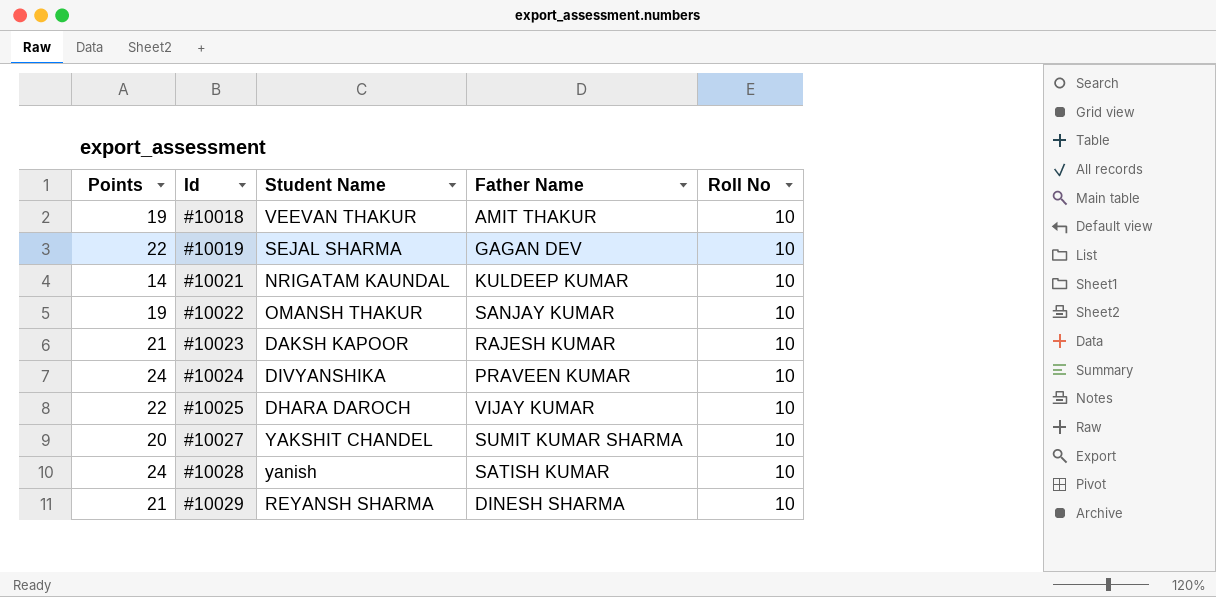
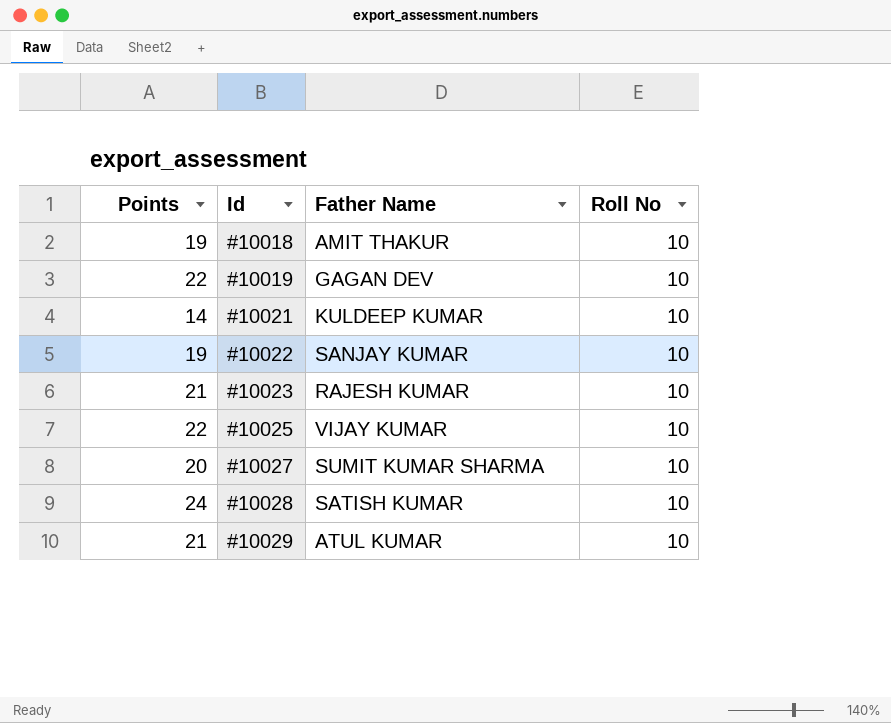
column Student Name | position: 3 -> none
row #10024: 24 | DIVYANSHIKA | PRAVEEN KUMAR | 10 -> none
#10029 | Father Name: DINESH SHARMA -> ATUL KUMAR

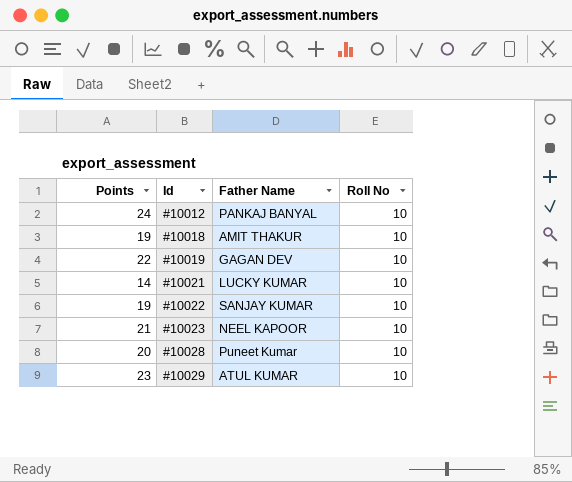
row #10025: 22 | VIJAY KUMAR | 10 -> none
row #10027: 20 | SUMIT KUMAR SHARMA | 10 -> none
row #10012: none -> 24 | PANKAJ BANYAL | 10
#10021 | Father Name: KULDEEP KUMAR -> LUCKY KUMAR
#10023 | Father Name: RAJESH KUMAR -> NEEL KAPOOR
#10028 | Points: 24 -> 20
#10028 | Father Name: SATISH KUMAR -> Puneet Kumar
#10029 | Points: 21 -> 23

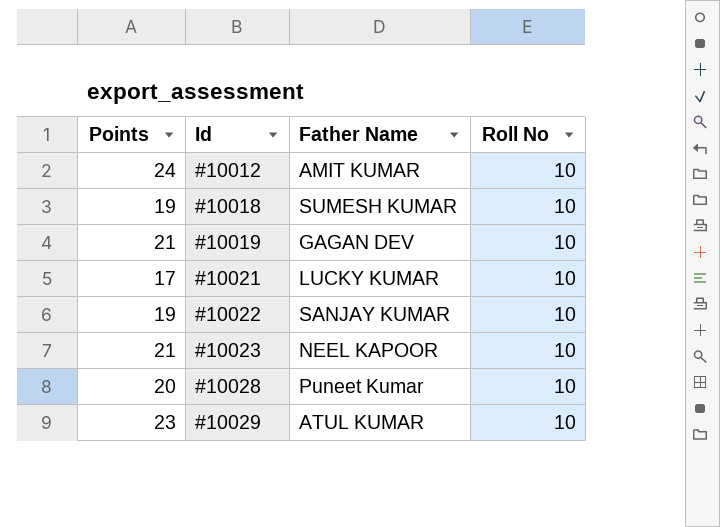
#10012 | Father Name: PANKAJ BANYAL -> AMIT KUMAR
#10018 | Father Name: AMIT THAKUR -> SUMESH KUMAR
#10019 | Points: 22 -> 21
#10021 | Points: 14 -> 17

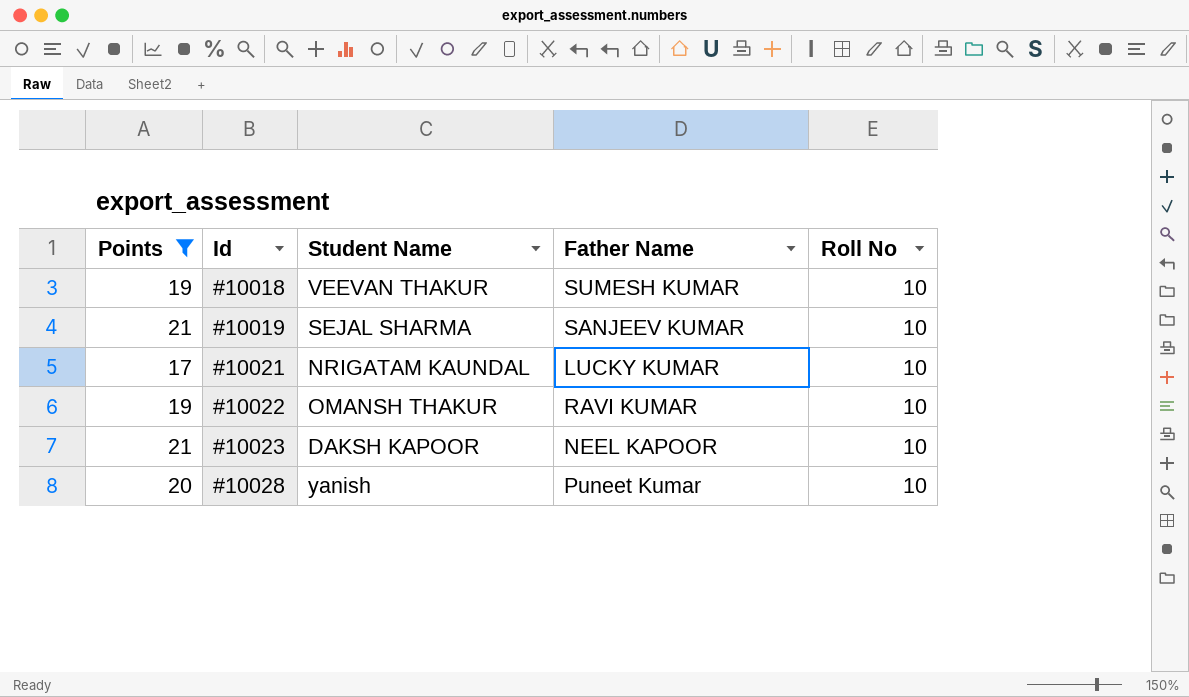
filter: none -> Points <= 21
column Student Name | position: none -> 3
#10019 | Father Name: GAGAN DEV -> SANJEEV KUMAR
#10022 | Father Name: SANJAY KUMAR -> RAVI KUMAR

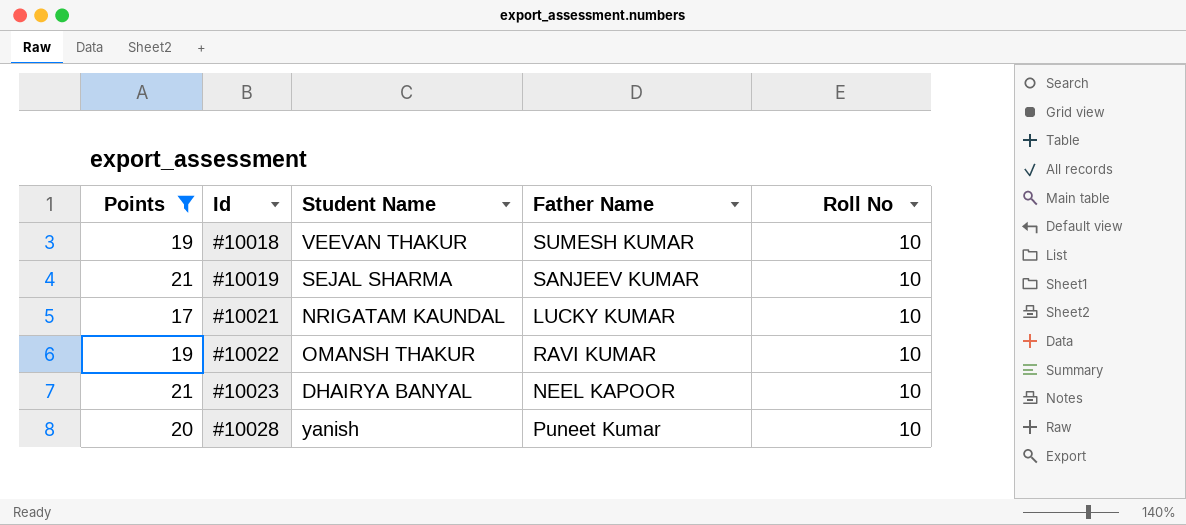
#10023 | Student Name: DAKSH KAPOOR -> DHAIRYA BANYAL

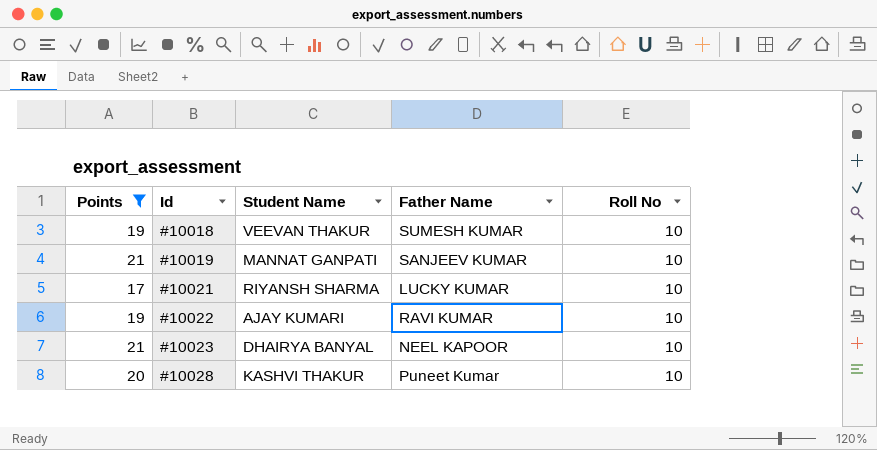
#10019 | Student Name: SEJAL SHARMA -> MANNAT GANPATI
#10021 | Student Name: NRIGATAM KAUNDAL -> RIYANSH SHARMA
#10022 | Student Name: OMANSH THAKUR -> AJAY KUMARI
#10028 | Student Name: yanish -> KASHVI THAKUR

